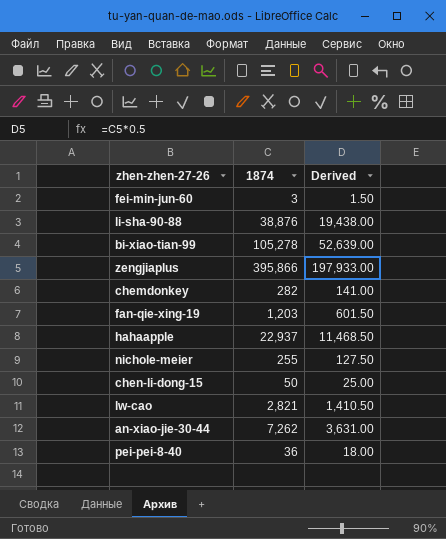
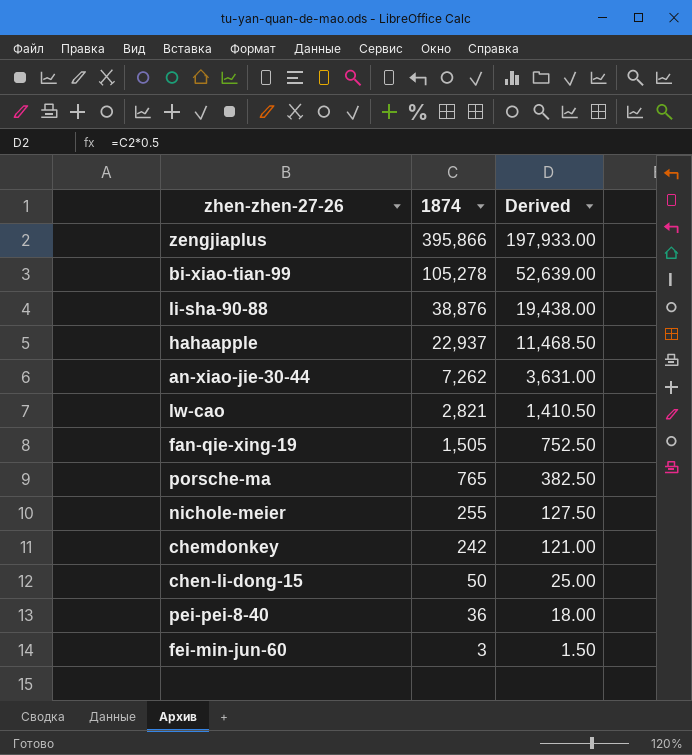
row order: none -> 1874 descending
fan-qie-xing-19 | 1874: 1,203 -> 1,505
fan-qie-xing-19 | Derived: 601.50 -> 752.50
row porsche-ma: none -> 765 | 382.50
chemdonkey | 1874: 282 -> 242
chemdonkey | Derived: 141.00 -> 121.00

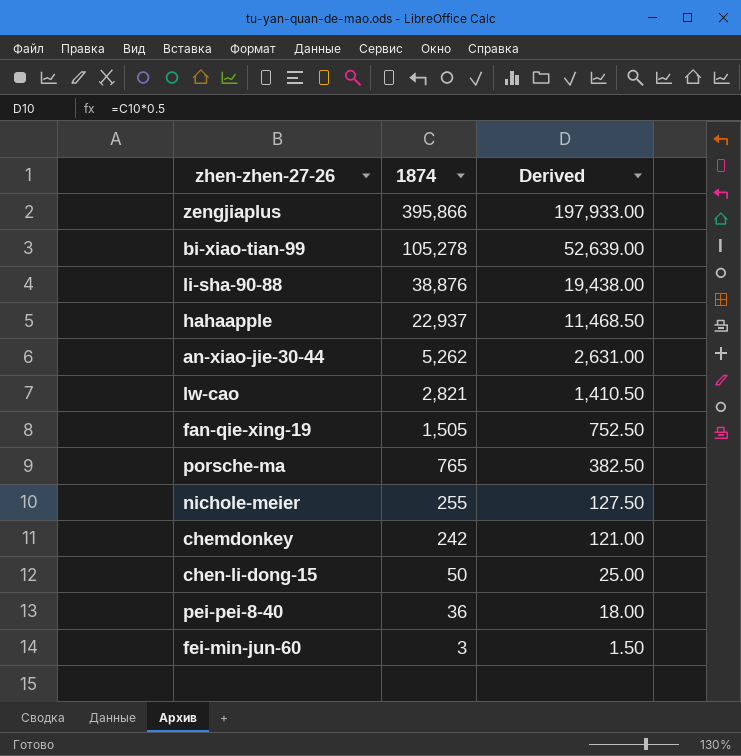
an-xiao-jie-30-44 | 1874: 7,262 -> 5,262
an-xiao-jie-30-44 | Derived: 3,631.00 -> 2,631.00

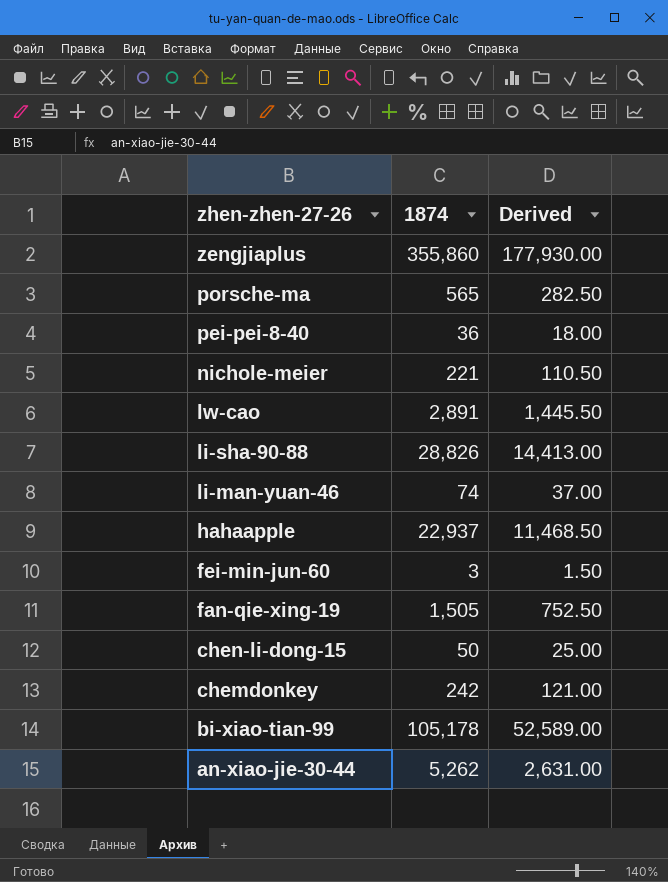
row order: 1874 descending -> zhen-zhen-27-26 descending
zengjiaplus | 1874: 395,866 -> 355,860
zengjiaplus | Derived: 197,933.00 -> 177,930.00
porsche-ma | 1874: 765 -> 565
porsche-ma | Derived: 382.50 -> 282.50
nichole-meier | 1874: 255 -> 221
nichole-meier | Derived: 127.50 -> 110.50
lw-cao | 1874: 2,821 -> 2,891
lw-cao | Derived: 1,410.50 -> 1,445.50
li-sha-90-88 | 1874: 38,876 -> 28,826
li-sha-90-88 | Derived: 19,438.00 -> 14,413.00
row li-man-yuan-46: none -> 74 | 37.00
bi-xiao-tian-99 | 1874: 105,278 -> 105,178
bi-xiao-tian-99 | Derived: 52,639.00 -> 52,589.00

